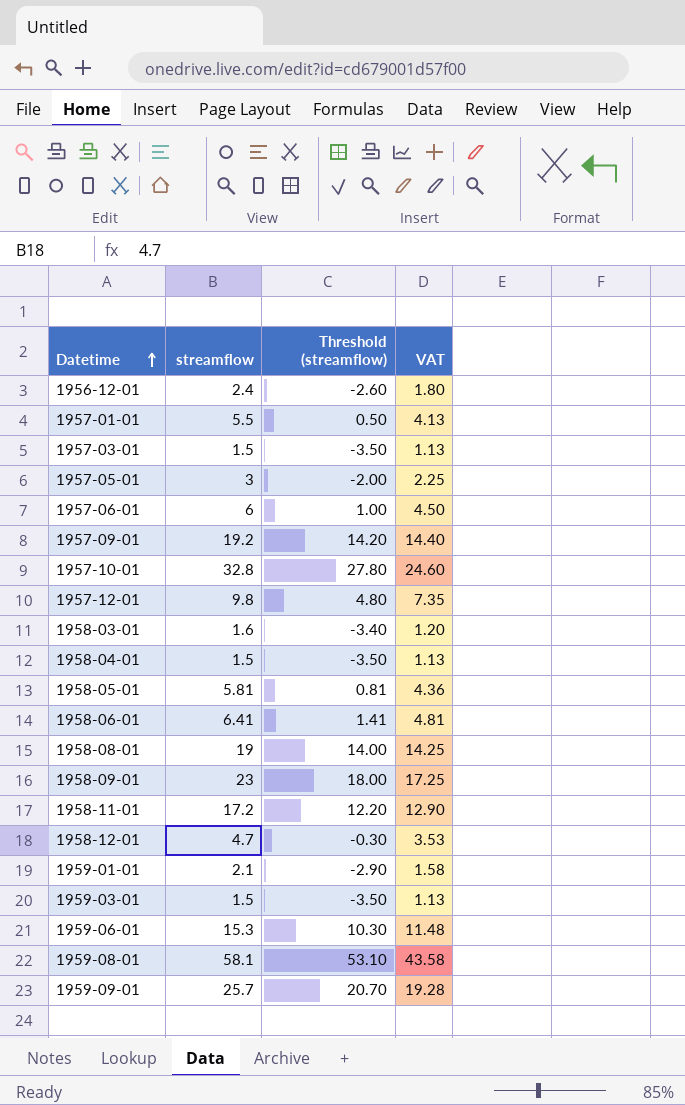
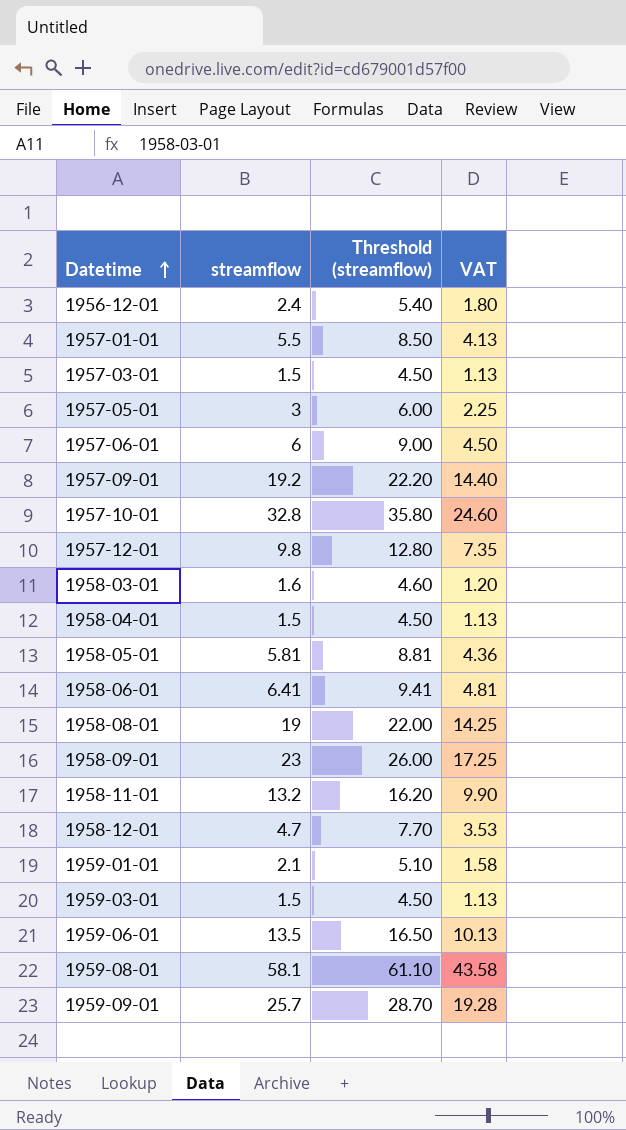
column Threshold (streamflow) | formula: [streamflow] - 5 -> [streamflow] + 3
1958-11-01 | streamflow: 17.2 -> 13.2
1958-11-01 | VAT: 12.90 -> 9.90
1959-06-01 | streamflow: 15.3 -> 13.5
1959-06-01 | VAT: 11.48 -> 10.13

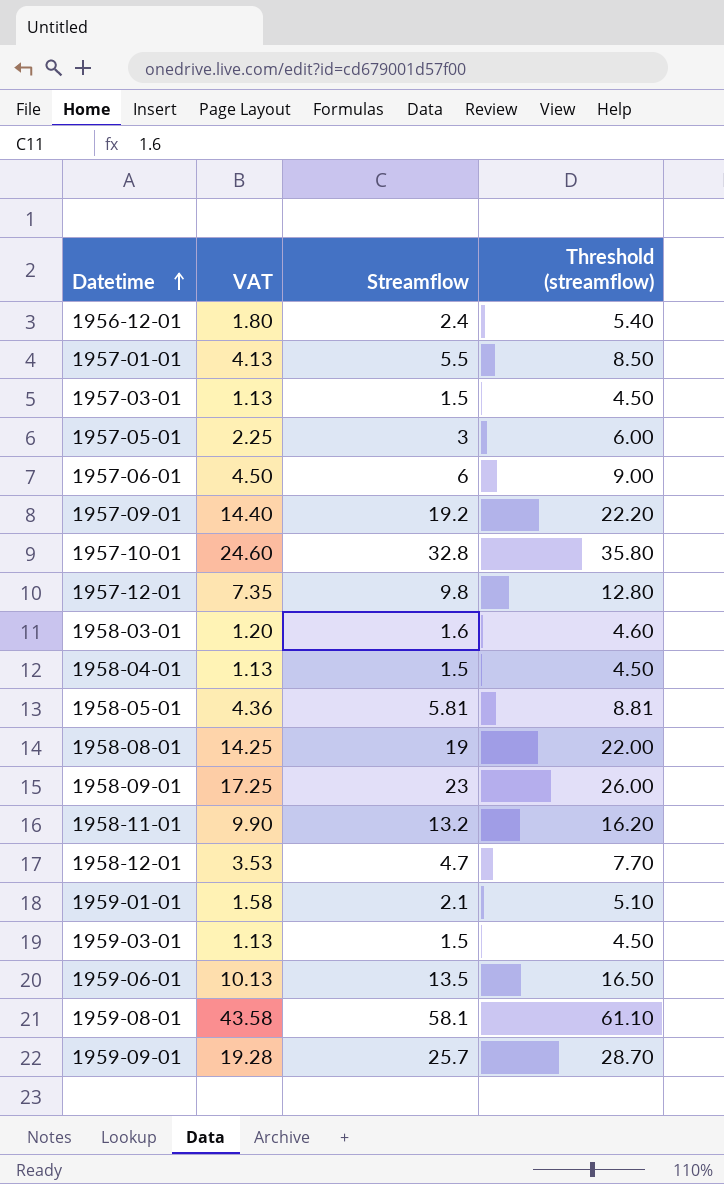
column VAT | position: 4 -> 2
column name: streamflow -> Streamflow
row 1958-06-01: 6.41 | 9.41 | 4.81 -> none

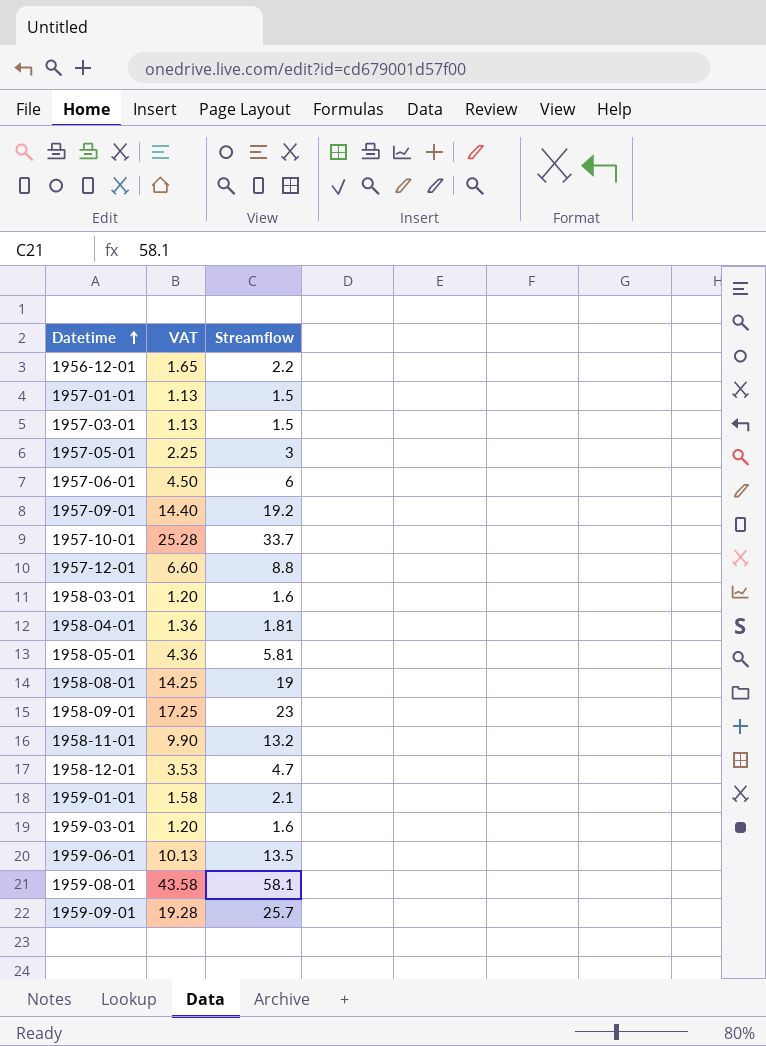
column Threshold (streamflow) | formula: [Streamflow] + 3 -> none
1956-12-01 | VAT: 1.80 -> 1.65
1956-12-01 | Streamflow: 2.4 -> 2.2
1957-01-01 | VAT: 4.13 -> 1.13
1957-01-01 | Streamflow: 5.5 -> 1.5
1957-10-01 | VAT: 24.60 -> 25.28
1957-10-01 | Streamflow: 32.8 -> 33.7
1957-12-01 | VAT: 7.35 -> 6.60
1957-12-01 | Streamflow: 9.8 -> 8.8
1958-04-01 | VAT: 1.13 -> 1.36
1958-04-01 | Streamflow: 1.5 -> 1.81
1959-03-01 | VAT: 1.13 -> 1.20
1959-03-01 | Streamflow: 1.5 -> 1.6

